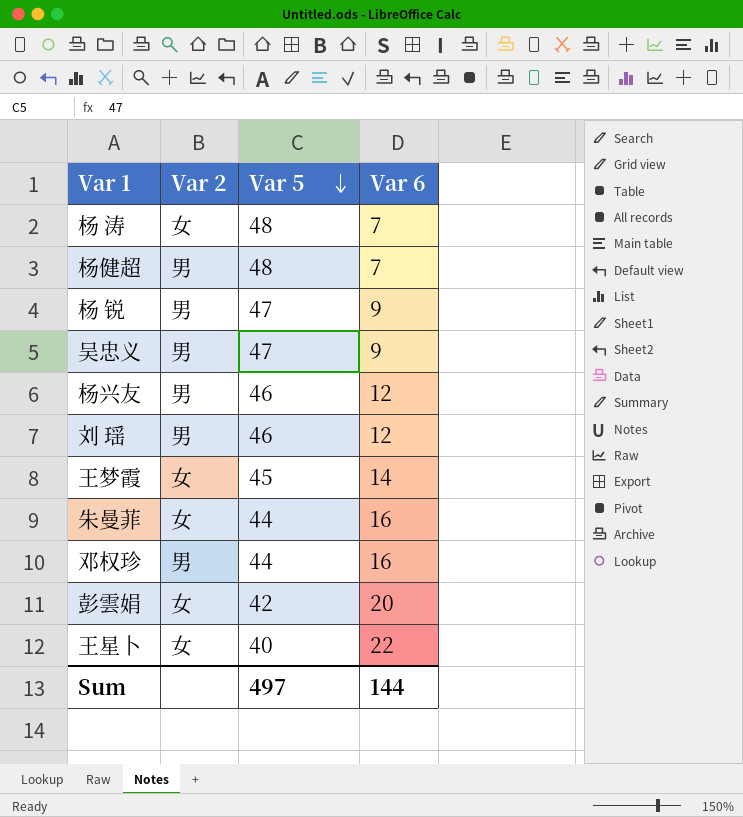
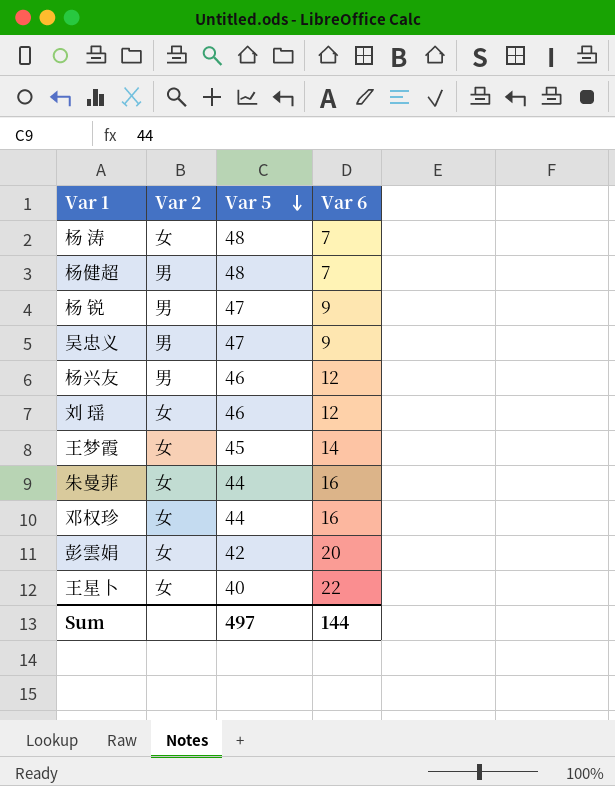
刘 瑶 | Var 2: 男 -> 女
邓权珍 | Var 2: 男 -> 女

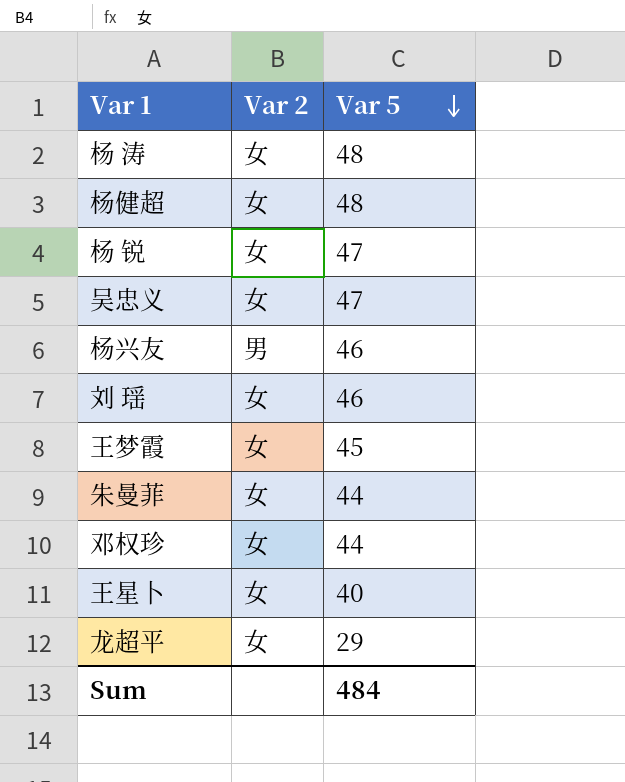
column Var 6 | position: 4 -> none
row 彭雲娟: 女 | 42 | 20 -> none
杨健超 | Var 2: 男 -> 女
杨 锐 | Var 2: 男 -> 女
吴忠义 | Var 2: 男 -> 女
row 龙超平: none -> 女 | 29
Sum | Var 5: 497 -> 484

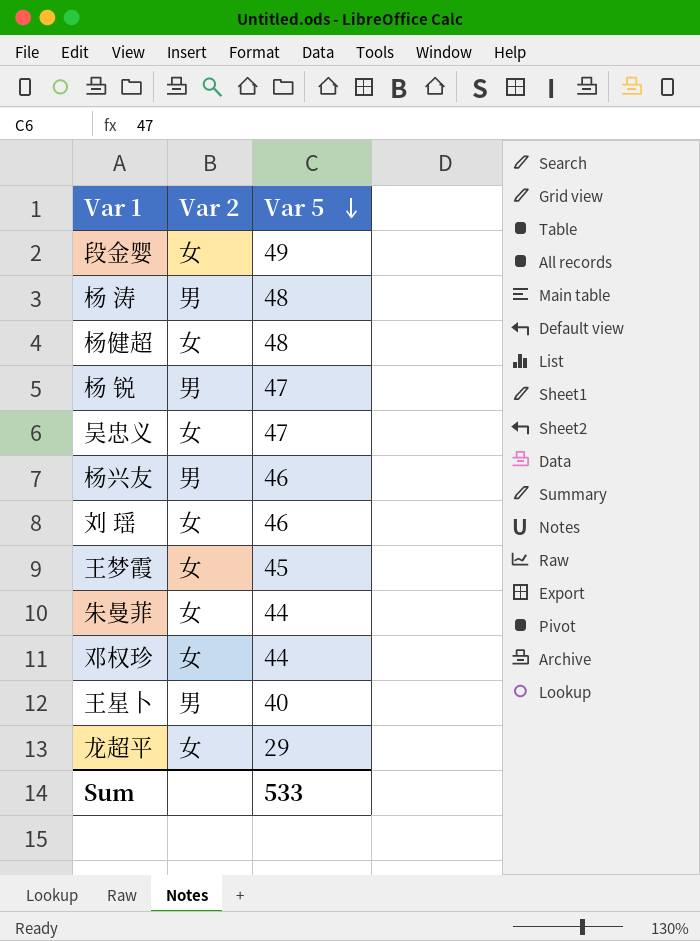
row 段金婴: none -> 女 | 49
杨 涛 | Var 2: 女 -> 男
杨 锐 | Var 2: 女 -> 男
王星卜 | Var 2: 女 -> 男
Sum | Var 5: 484 -> 533

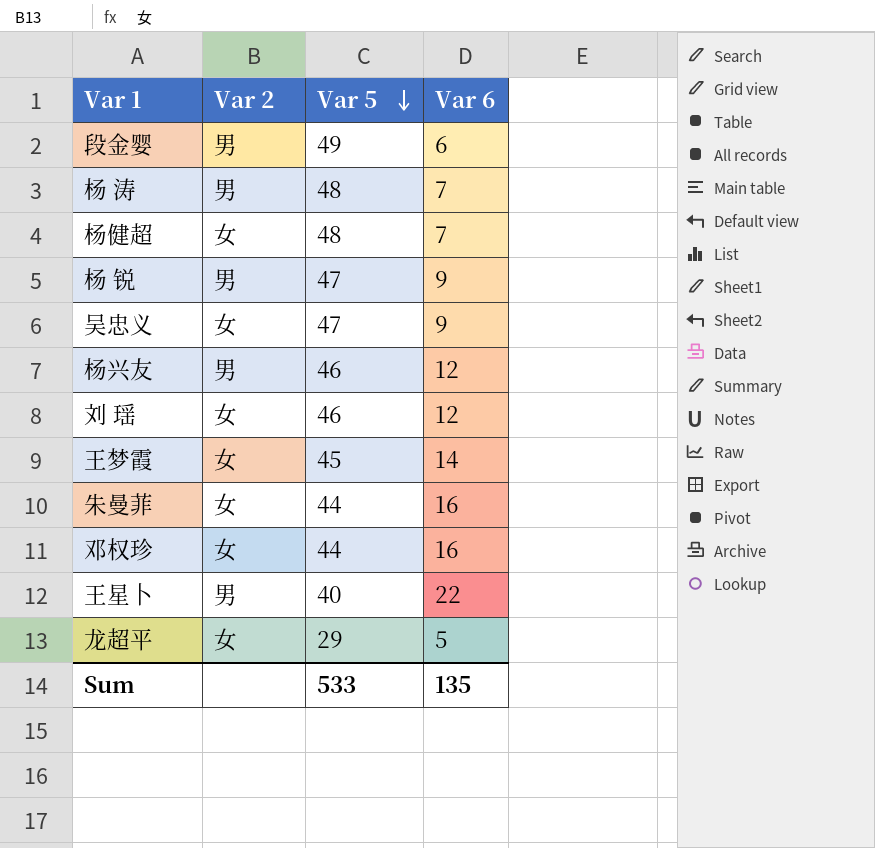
column Var 6 | position: none -> 4
段金婴 | Var 2: 女 -> 男

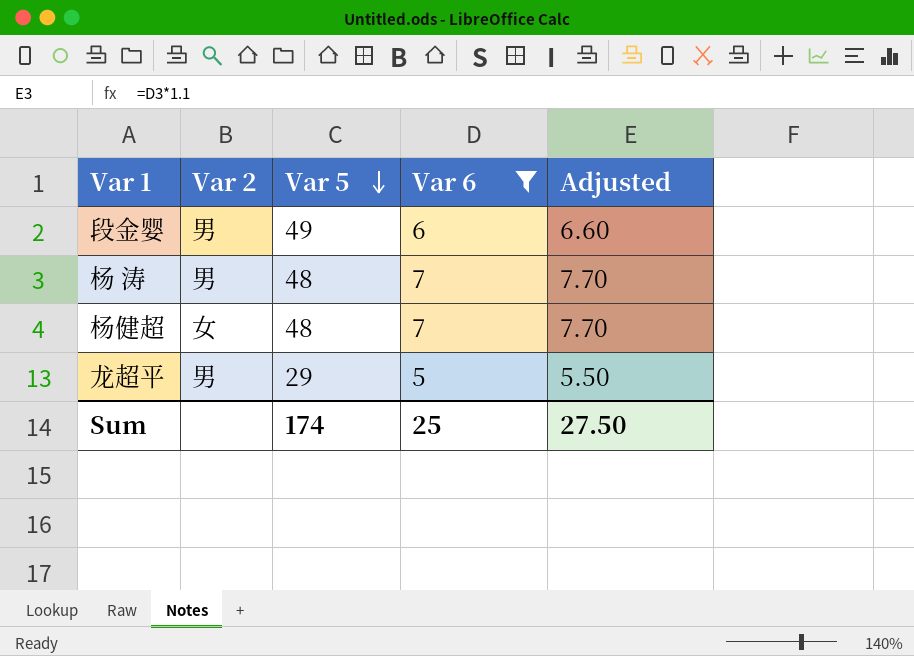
filter: none -> Var 6 <= 7
column Adjusted | formula: none -> [Var 6] * 1.1
龙超平 | Var 2: 女 -> 男
Sum | Var 5: 533 -> 174
Sum | Var 6: 135 -> 25

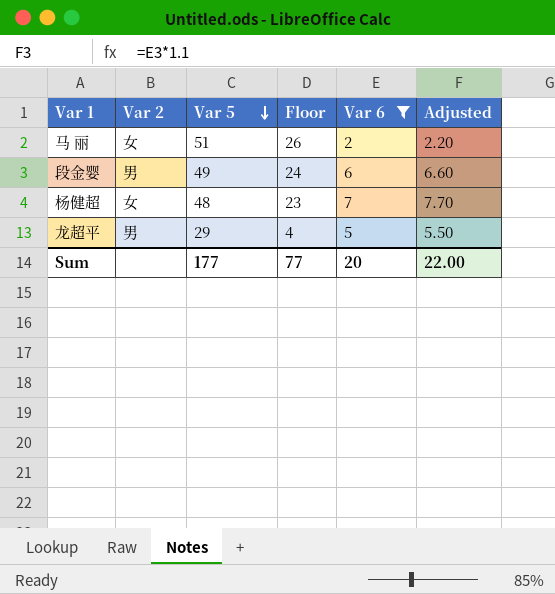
column Floor | formula: none -> [Var 5] - 25
row 杨 涛: 男 | 48 | 7 | 7.70 -> none
row 马 丽: none -> 女 | 51 | 26 | 2 | 2.20
Sum | Var 5: 174 -> 177
Sum | Var 6: 25 -> 20
Sum | Adjusted: 27.50 -> 22.00

